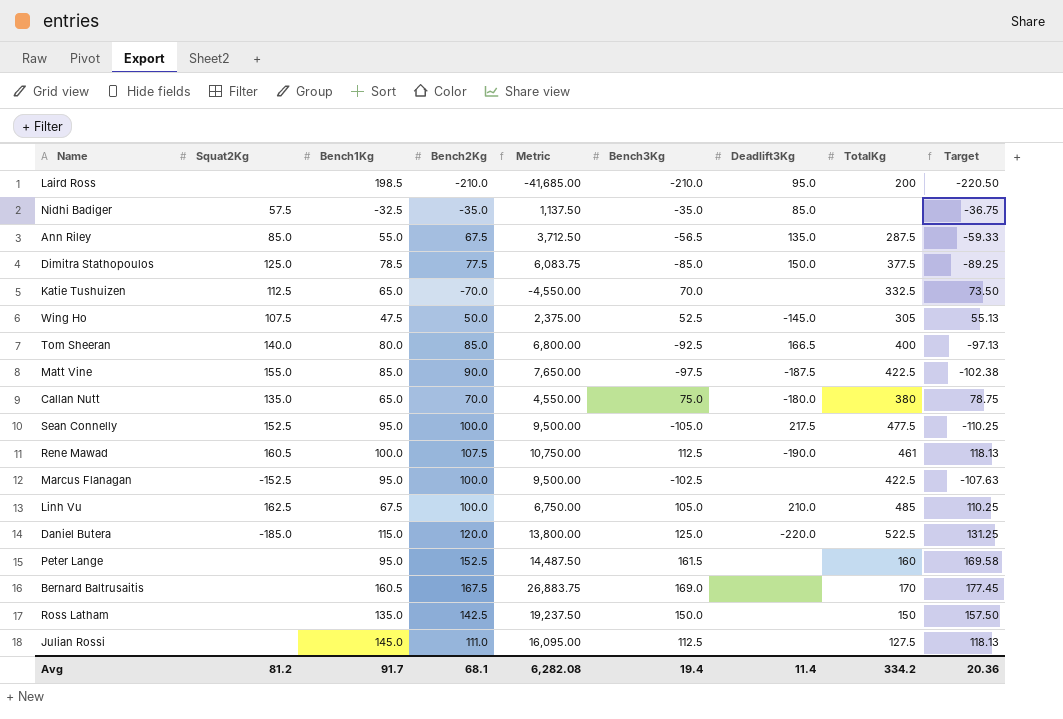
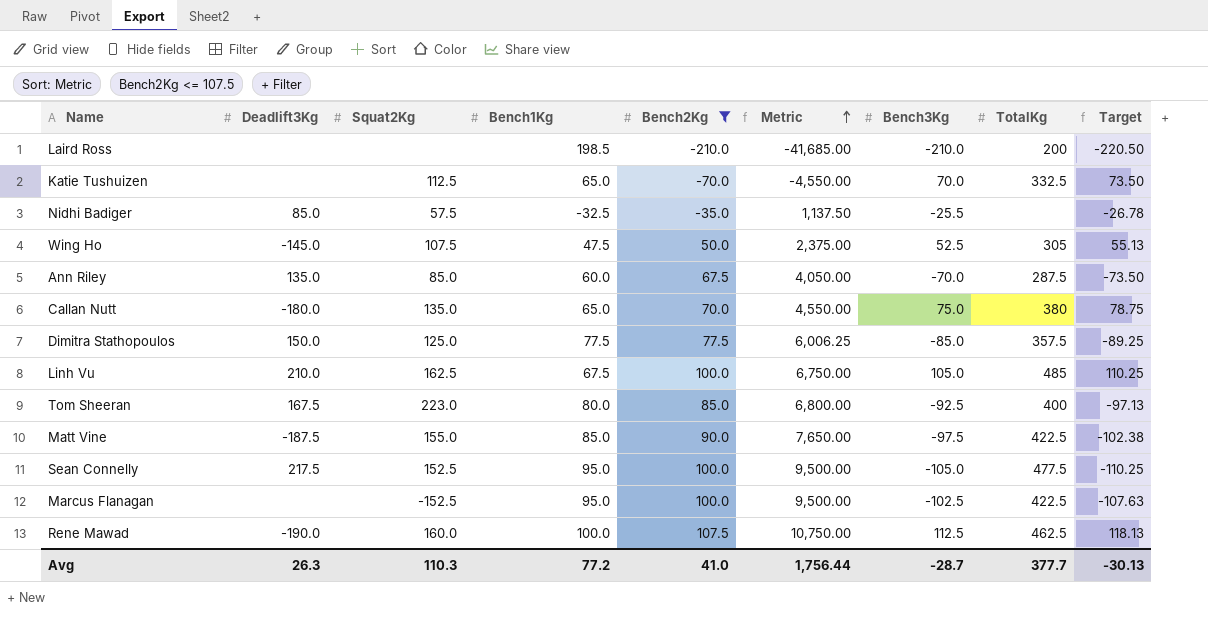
filter: none -> Bench2Kg <= 107.5
row order: none -> Metric ascending
column Deadlift3Kg | position: 7 -> 2
Laird Ross | Deadlift3Kg: 95.0 -> none
Nidhi Badiger | Bench3Kg: -35.0 -> -25.5
Nidhi Badiger | Target: -36.75 -> -26.78
Ann Riley | Bench1Kg: 55.0 -> 60.0
Ann Riley | Metric: 3,712.50 -> 4,050.00
Ann Riley | Bench3Kg: -56.5 -> -70.0
Ann Riley | Target: -59.33 -> -73.50
Dimitra Stathopoulos | Bench1Kg: 78.5 -> 77.5
Dimitra Stathopoulos | Metric: 6,083.75 -> 6,006.25
Dimitra Stathopoulos | TotalKg: 377.5 -> 357.5
Tom Sheeran | Deadlift3Kg: 166.5 -> 167.5
Tom Sheeran | Squat2Kg: 140.0 -> 223.0
Rene Mawad | Squat2Kg: 160.5 -> 160.0
Rene Mawad | TotalKg: 461 -> 462.5
Avg | Deadlift3Kg: 11.4 -> 26.3
Avg | Squat2Kg: 81.2 -> 110.3
Avg | Bench1Kg: 91.7 -> 77.2
Avg | Bench2Kg: 68.1 -> 41.0
Avg | Metric: 6,282.08 -> 1,756.44
Avg | Bench3Kg: 19.4 -> -28.7
Avg | TotalKg: 334.2 -> 377.7
Avg | Target: 20.36 -> -30.13

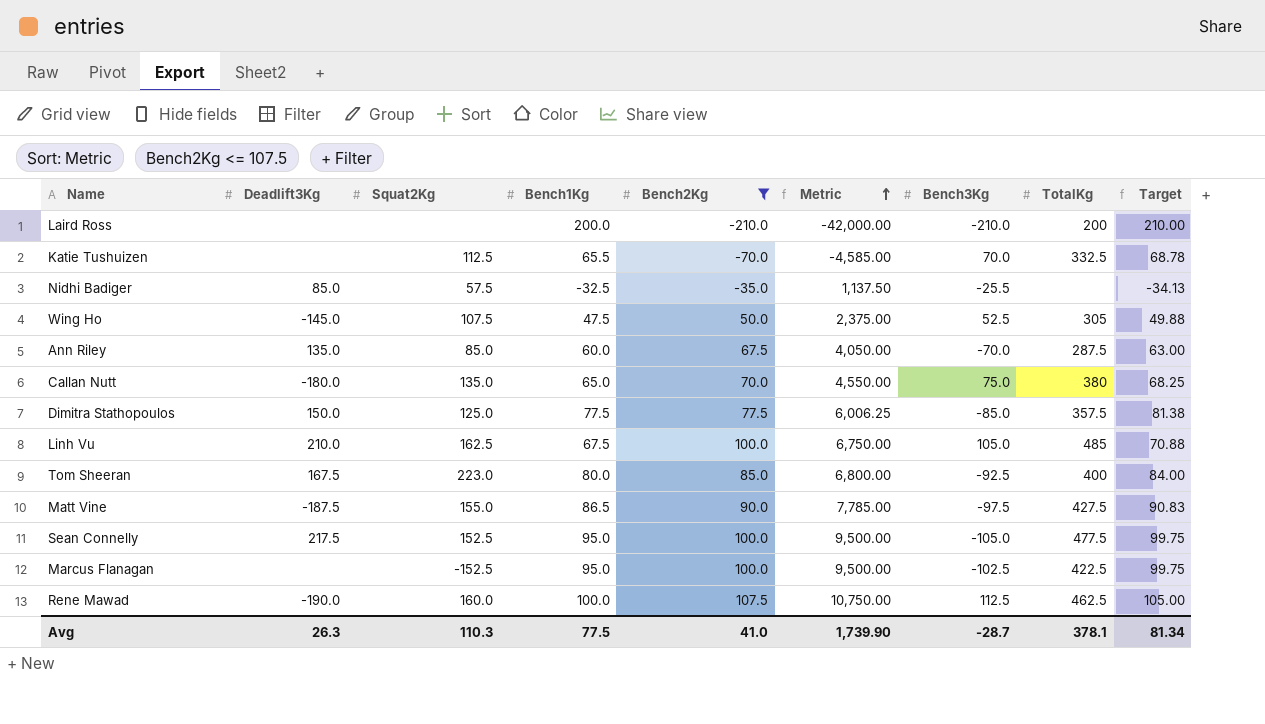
column Target | formula: [Bench3Kg] * 1.05 -> [Bench1Kg] * 1.05
Laird Ross | Bench1Kg: 198.5 -> 200.0
Laird Ross | Metric: -41,685.00 -> -42,000.00
Katie Tushuizen | Bench1Kg: 65.0 -> 65.5
Katie Tushuizen | Metric: -4,550.00 -> -4,585.00
Matt Vine | Bench1Kg: 85.0 -> 86.5
Matt Vine | Metric: 7,650.00 -> 7,785.00
Matt Vine | TotalKg: 422.5 -> 427.5
Avg | Bench1Kg: 77.2 -> 77.5
Avg | Metric: 1,756.44 -> 1,739.90
Avg | TotalKg: 377.7 -> 378.1
Avg | Target: -30.13 -> 81.34

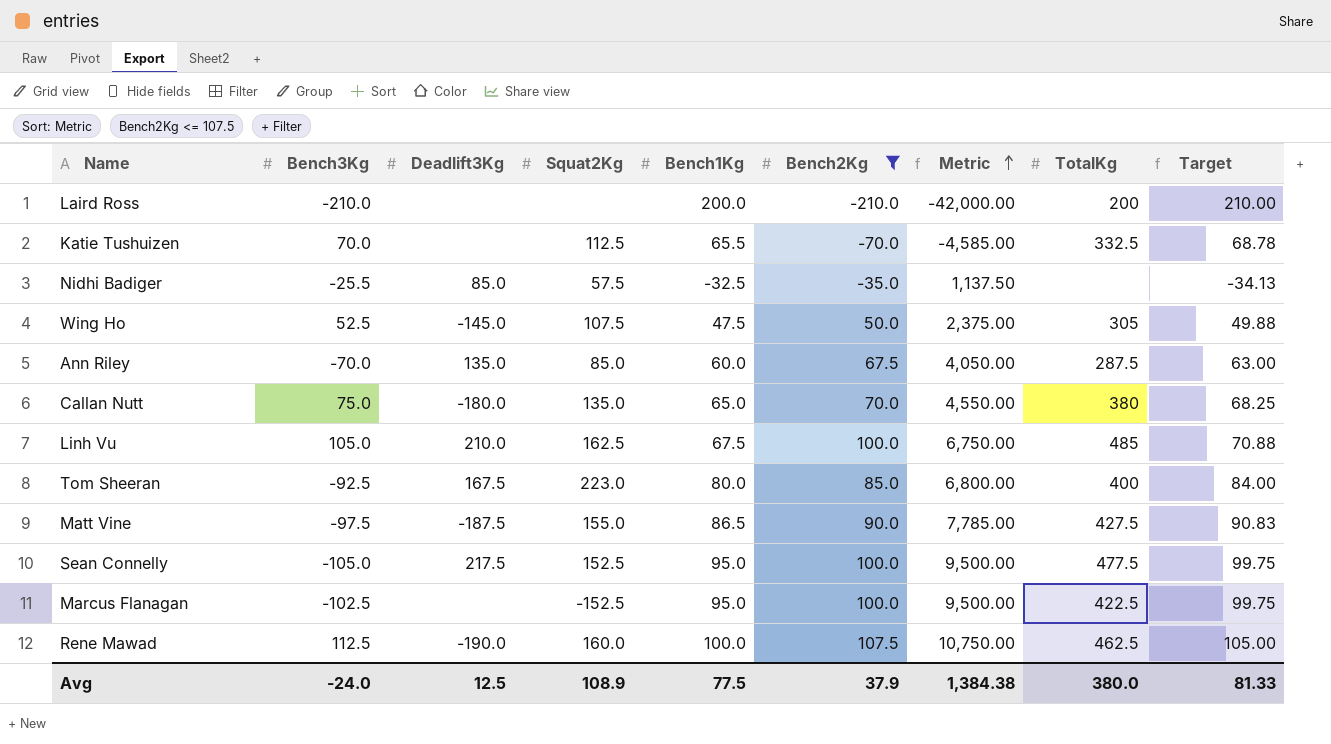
column Bench3Kg | position: 7 -> 2
row Dimitra Stathopoulos: 150.0 | 125.0 | 77.5 | 77.5 | 6,006.25 | -85.0 | 357.5 | 81.38 -> none
Avg | Bench3Kg: -28.7 -> -24.0
Avg | Deadlift3Kg: 26.3 -> 12.5
Avg | Squat2Kg: 110.3 -> 108.9
Avg | Bench2Kg: 41.0 -> 37.9
Avg | Metric: 1,739.90 -> 1,384.38
Avg | TotalKg: 378.1 -> 380.0
Avg | Target: 81.34 -> 81.33

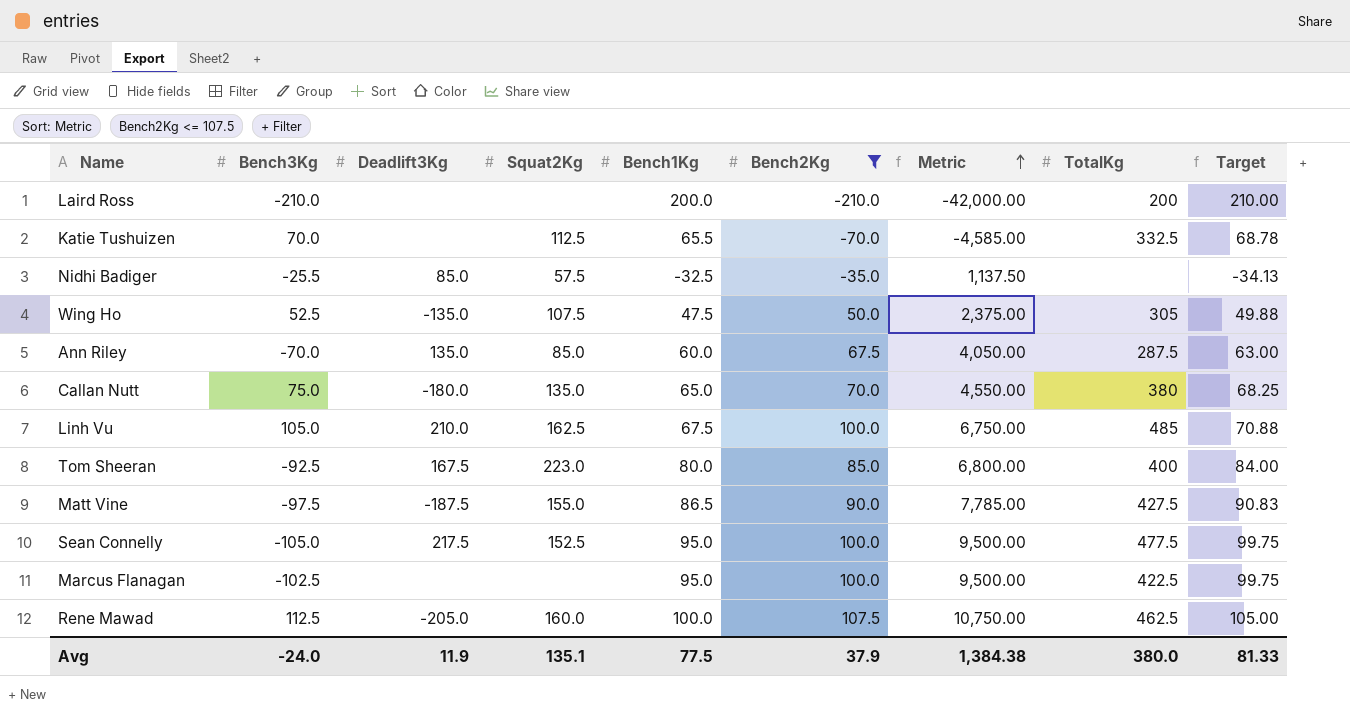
Wing Ho | Deadlift3Kg: -145.0 -> -135.0
Marcus Flanagan | Squat2Kg: -152.5 -> none
Rene Mawad | Deadlift3Kg: -190.0 -> -205.0
Avg | Deadlift3Kg: 12.5 -> 11.9
Avg | Squat2Kg: 108.9 -> 135.1

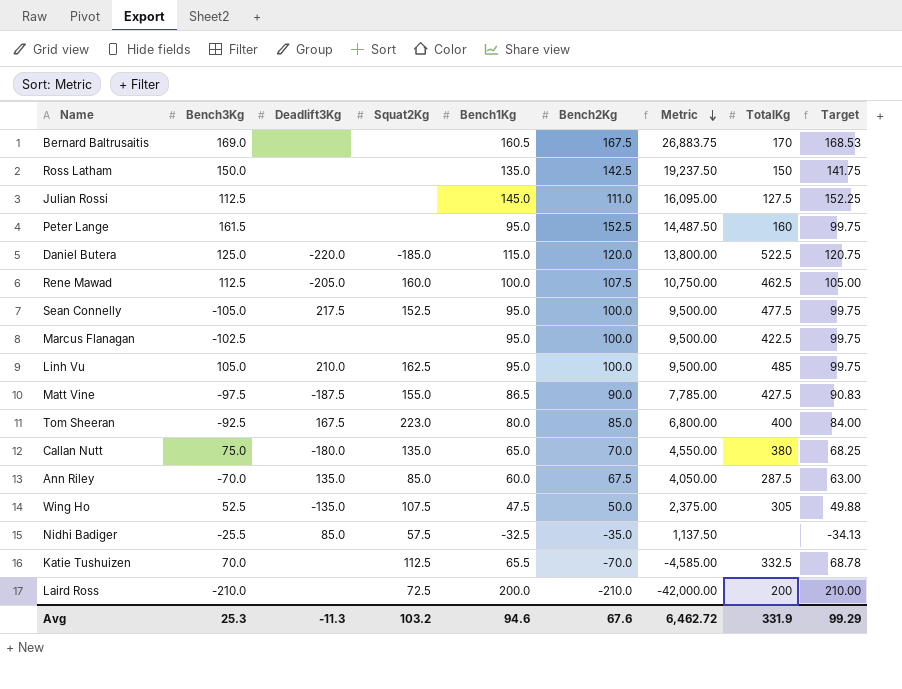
filter: Bench2Kg <= 107.5 -> none
row order: Metric ascending -> Metric descending
Linh Vu | Bench1Kg: 67.5 -> 95.0
Linh Vu | Metric: 6,750.00 -> 9,500.00
Linh Vu | Target: 70.88 -> 99.75
Laird Ross | Squat2Kg: none -> 72.5
Avg | Bench3Kg: -24.0 -> 25.3
Avg | Deadlift3Kg: 11.9 -> -11.3
Avg | Squat2Kg: 135.1 -> 103.2
Avg | Bench1Kg: 77.5 -> 94.6
Avg | Bench2Kg: 37.9 -> 67.6
Avg | Metric: 1,384.38 -> 6,462.72
Avg | TotalKg: 380.0 -> 331.9
Avg | Target: 81.33 -> 99.29

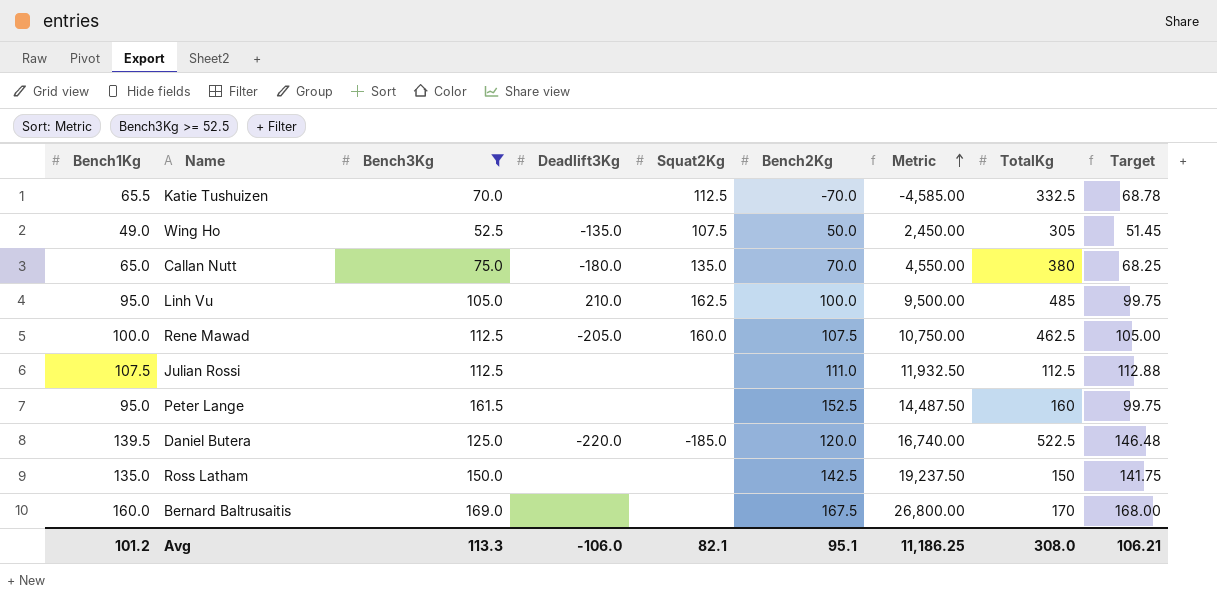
filter: none -> Bench3Kg >= 52.5
row order: Metric descending -> Metric ascending
column Bench1Kg | position: 5 -> 1
Wing Ho | Bench1Kg: 47.5 -> 49.0
Wing Ho | Metric: 2,375.00 -> 2,450.00
Wing Ho | Target: 49.88 -> 51.45
Julian Rossi | Bench1Kg: 145.0 -> 107.5
Julian Rossi | Metric: 16,095.00 -> 11,932.50
Julian Rossi | TotalKg: 127.5 -> 112.5
Julian Rossi | Target: 152.25 -> 112.88
Daniel Butera | Bench1Kg: 115.0 -> 139.5
Daniel Butera | Metric: 13,800.00 -> 16,740.00
Daniel Butera | Target: 120.75 -> 146.48
Bernard Baltrusaitis | Bench1Kg: 160.5 -> 160.0
Bernard Baltrusaitis | Metric: 26,883.75 -> 26,800.00
Bernard Baltrusaitis | Target: 168.53 -> 168.00
Avg | Bench1Kg: 94.6 -> 101.2
Avg | Bench3Kg: 25.3 -> 113.3
Avg | Deadlift3Kg: -11.3 -> -106.0
Avg | Squat2Kg: 103.2 -> 82.1
Avg | Bench2Kg: 67.6 -> 95.1
Avg | Metric: 6,462.72 -> 11,186.25
Avg | TotalKg: 331.9 -> 308.0
Avg | Target: 99.29 -> 106.21

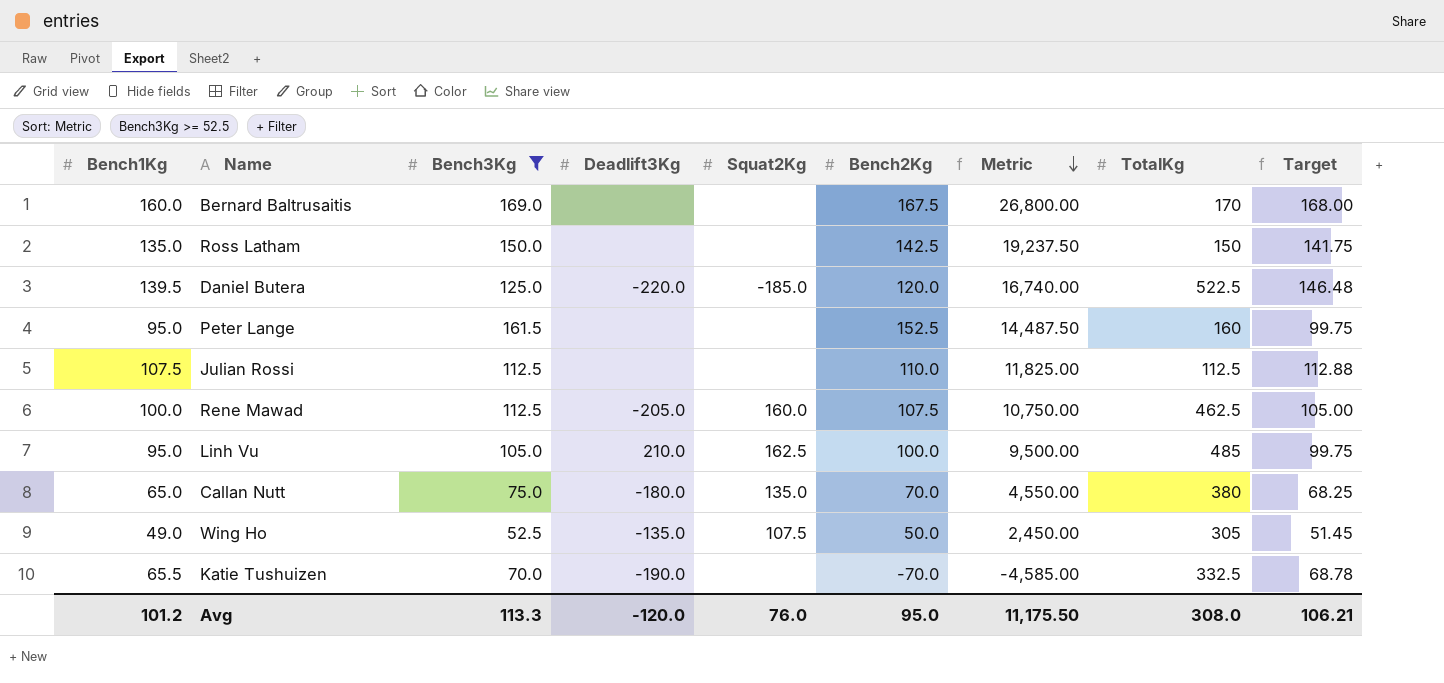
row order: Metric ascending -> Metric descending
Julian Rossi | Bench2Kg: 111.0 -> 110.0
Julian Rossi | Metric: 11,932.50 -> 11,825.00
Katie Tushuizen | Deadlift3Kg: none -> -190.0
Katie Tushuizen | Squat2Kg: 112.5 -> none
Avg | Deadlift3Kg: -106.0 -> -120.0
Avg | Squat2Kg: 82.1 -> 76.0
Avg | Bench2Kg: 95.1 -> 95.0
Avg | Metric: 11,186.25 -> 11,175.50

